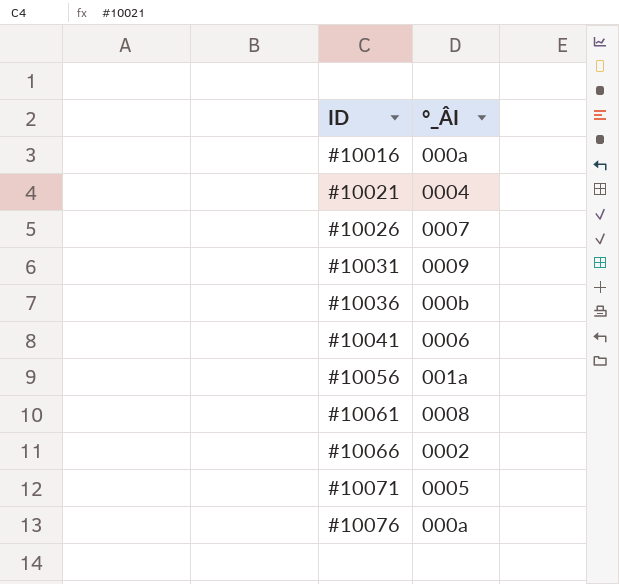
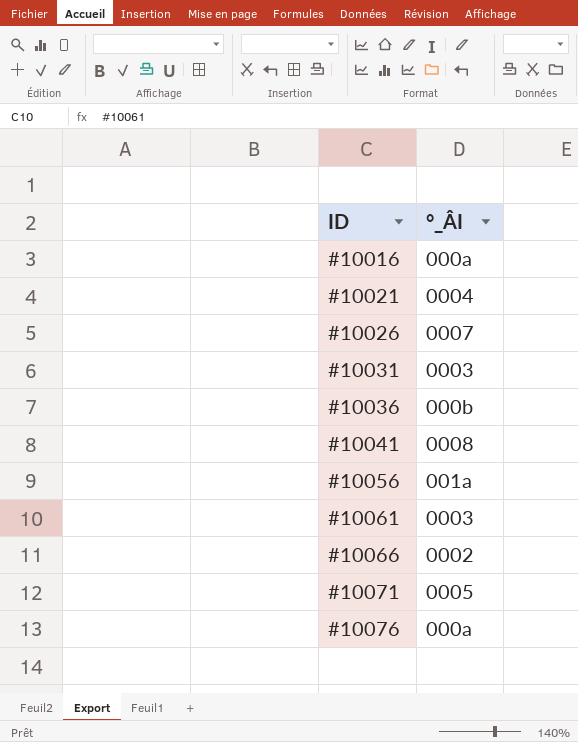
#10031 | °_ÂI: 0009 -> 0003
#10041 | °_ÂI: 0006 -> 0008
#10061 | °_ÂI: 0008 -> 0003

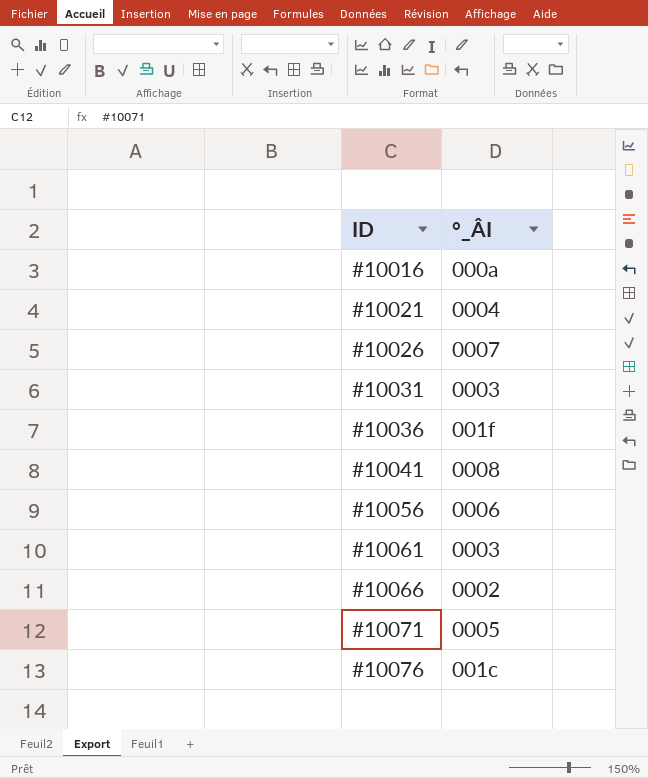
#10036 | °_ÂI: 000b -> 001f
#10056 | °_ÂI: 001a -> 0006
#10076 | °_ÂI: 000a -> 001c

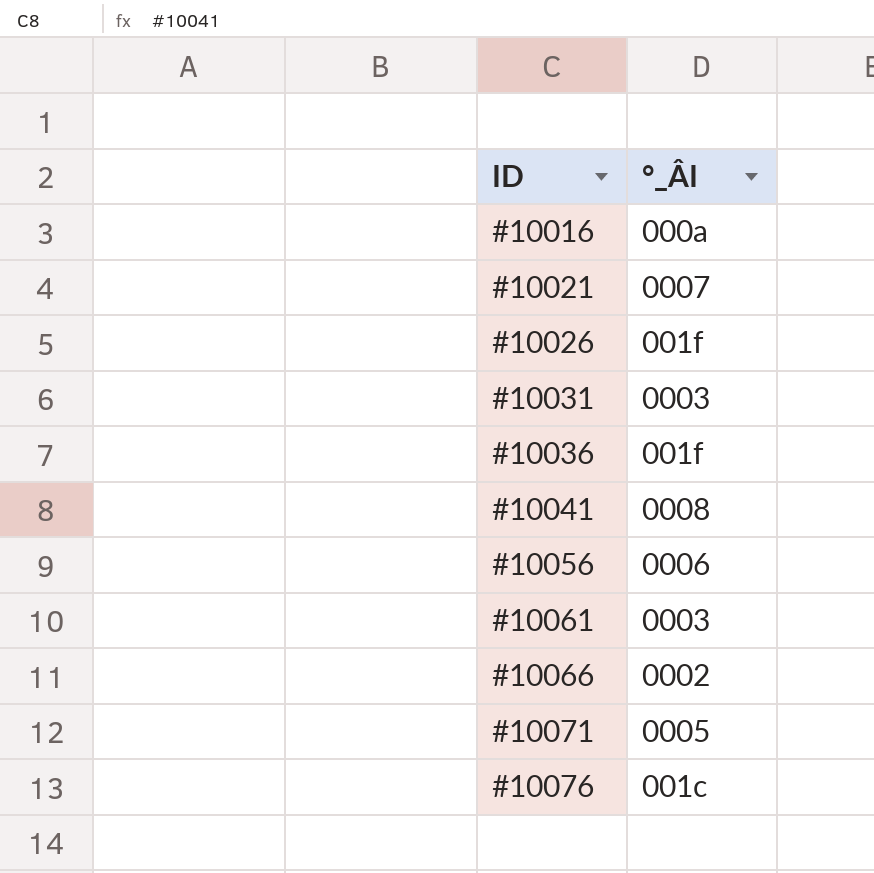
#10021 | °_ÂI: 0004 -> 0007
#10026 | °_ÂI: 0007 -> 001f

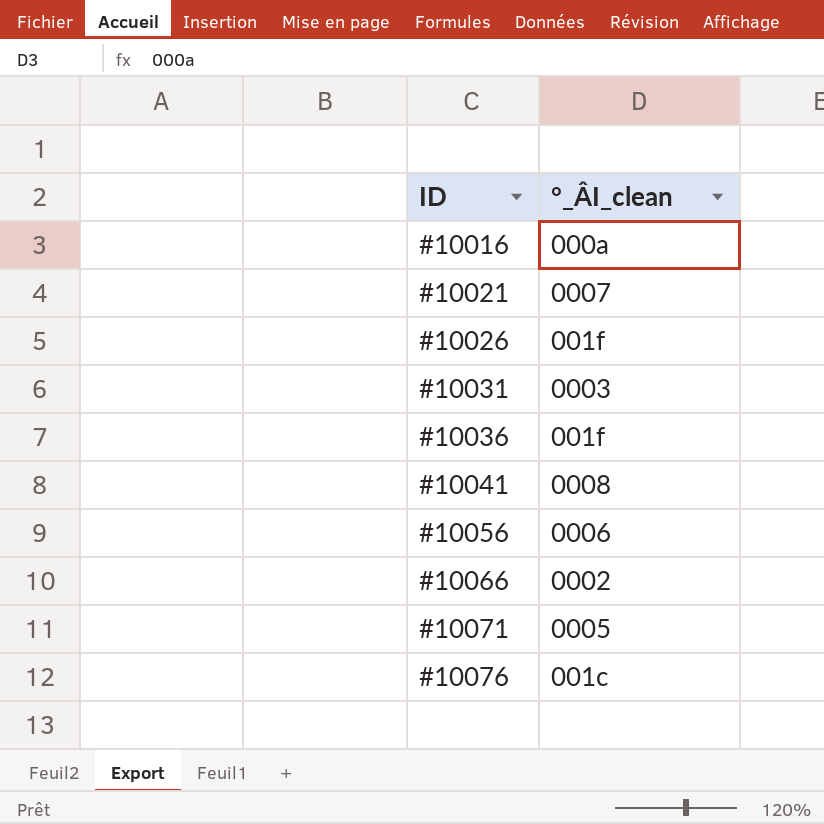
column name: °_ÂI -> °_ÂI_clean
row #10061: 0003 -> none

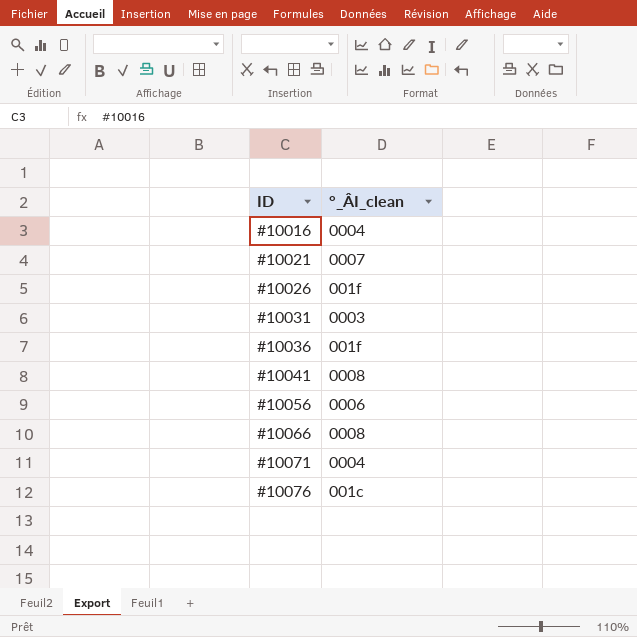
#10016 | °_ÂI_clean: 000a -> 0004
#10066 | °_ÂI_clean: 0002 -> 0008
#10071 | °_ÂI_clean: 0005 -> 0004

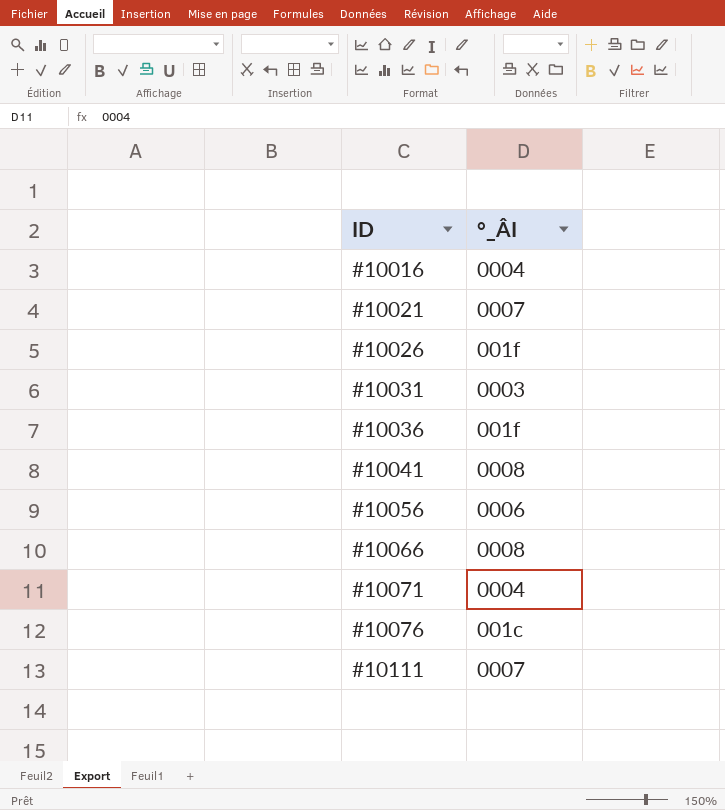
column name: °_ÂI_clean -> °_ÂI
row #10111: none -> 0007

